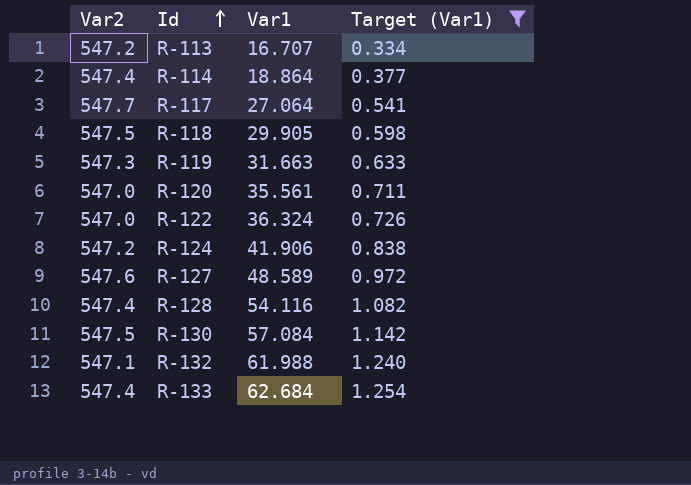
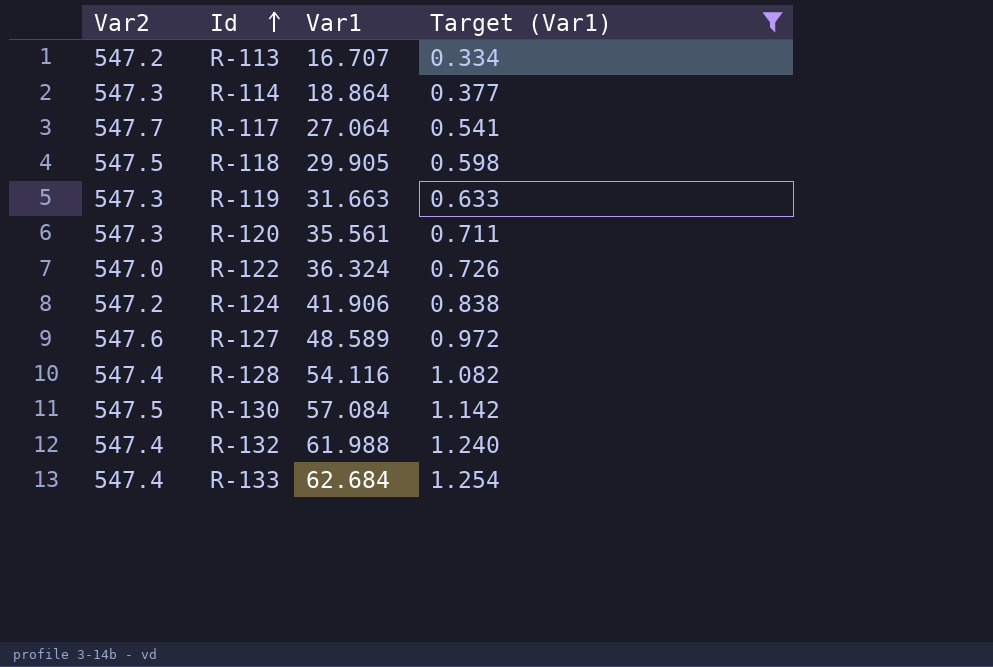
R-114 | Var2: 547.4 -> 547.3
R-120 | Var2: 547.0 -> 547.3
R-132 | Var2: 547.1 -> 547.4

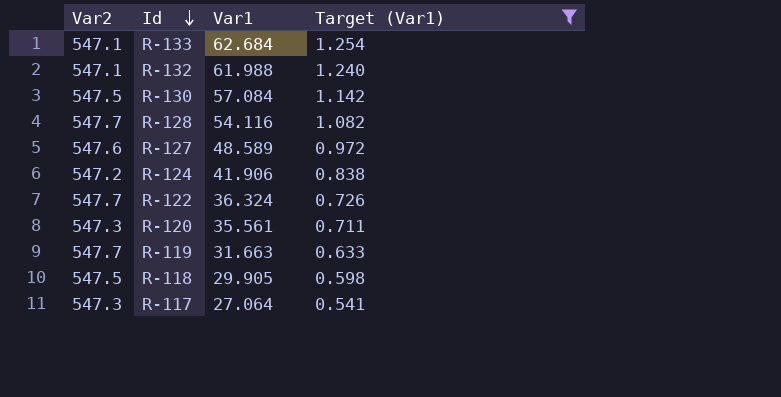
row order: Id ascending -> Id descending
row R-113: 547.2 | 16.707 | 0.334 -> none
row R-114: 547.3 | 18.864 | 0.377 -> none
R-133 | Var2: 547.4 -> 547.1
R-132 | Var2: 547.4 -> 547.1
R-128 | Var2: 547.4 -> 547.7
R-122 | Var2: 547.0 -> 547.7
R-119 | Var2: 547.3 -> 547.7
R-117 | Var2: 547.7 -> 547.3

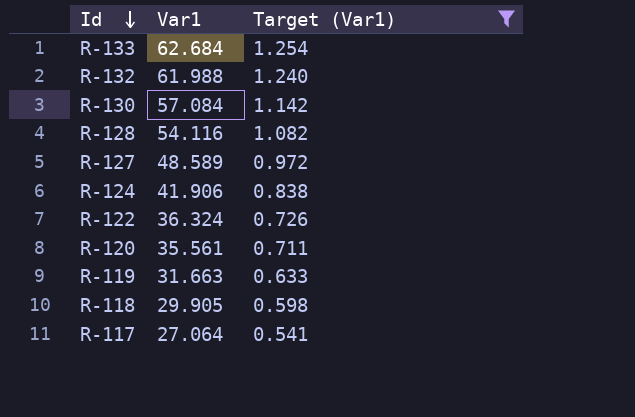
column Var2 | position: 1 -> none

